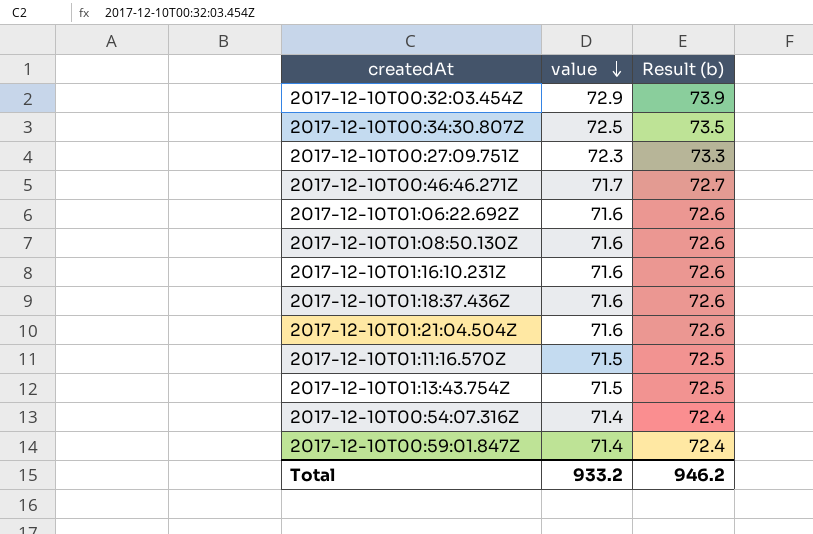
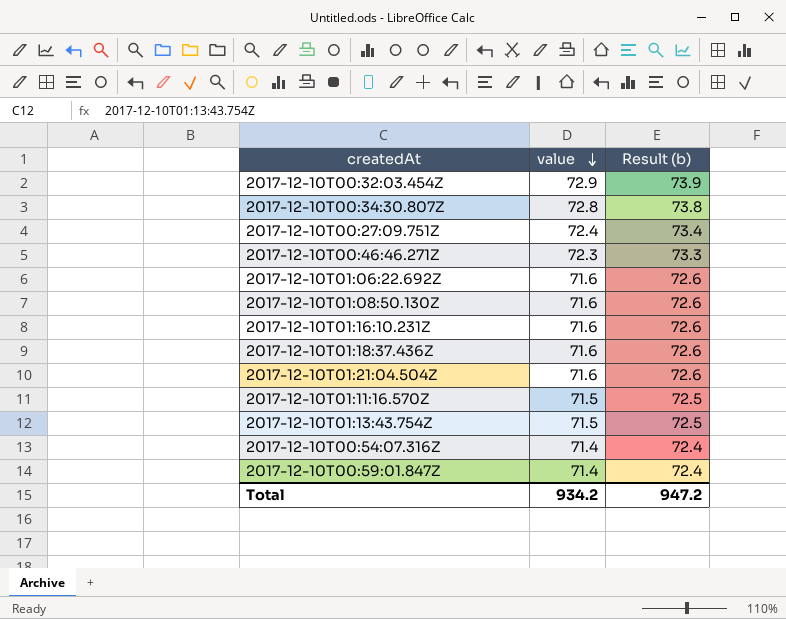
2017-12-10T00:34:30.807Z | value: 72.5 -> 72.8
2017-12-10T00:34:30.807Z | Result (b): 73.5 -> 73.8
2017-12-10T00:27:09.751Z | value: 72.3 -> 72.4
2017-12-10T00:27:09.751Z | Result (b): 73.3 -> 73.4
2017-12-10T00:46:46.271Z | value: 71.7 -> 72.3
2017-12-10T00:46:46.271Z | Result (b): 72.7 -> 73.3
Total | value: 933.2 -> 934.2
Total | Result (b): 946.2 -> 947.2

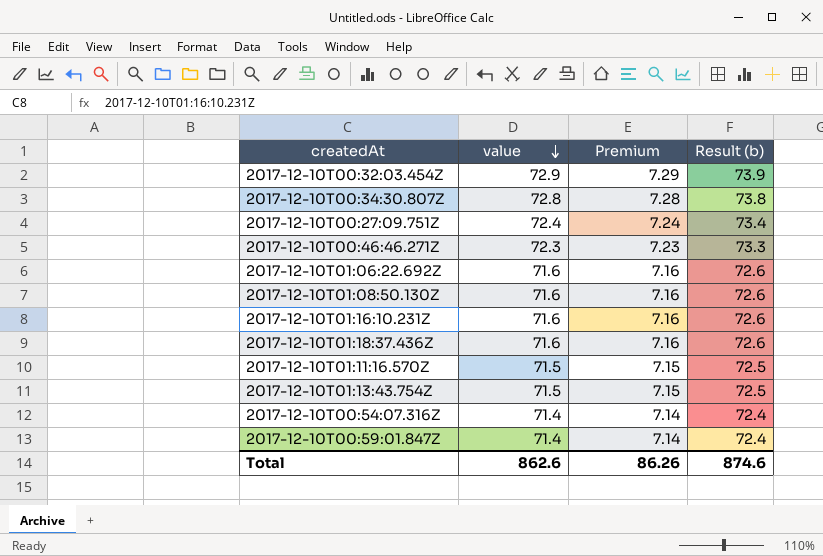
column Premium | formula: none -> [value] * 0.1
row 2017-12-10T01:21:04.504Z: 71.6 | 72.6 -> none
Total | value: 934.2 -> 862.6
Total | Result (b): 947.2 -> 874.6

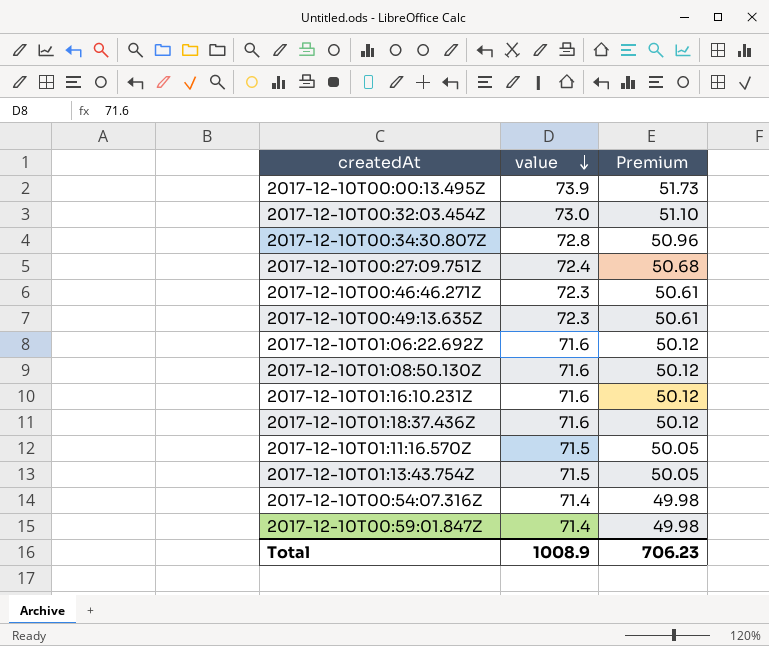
column Result (b) | formula: [value] + 1 -> none
column Premium | formula: [value] * 0.1 -> [value] * 0.7
row 2017-12-10T00:00:13.495Z: none -> 73.9 | 51.73
2017-12-10T00:32:03.454Z | value: 72.9 -> 73.0
row 2017-12-10T00:49:13.635Z: none -> 72.3 | 50.61
Total | value: 862.6 -> 1008.9
Total | Premium: 86.26 -> 706.23

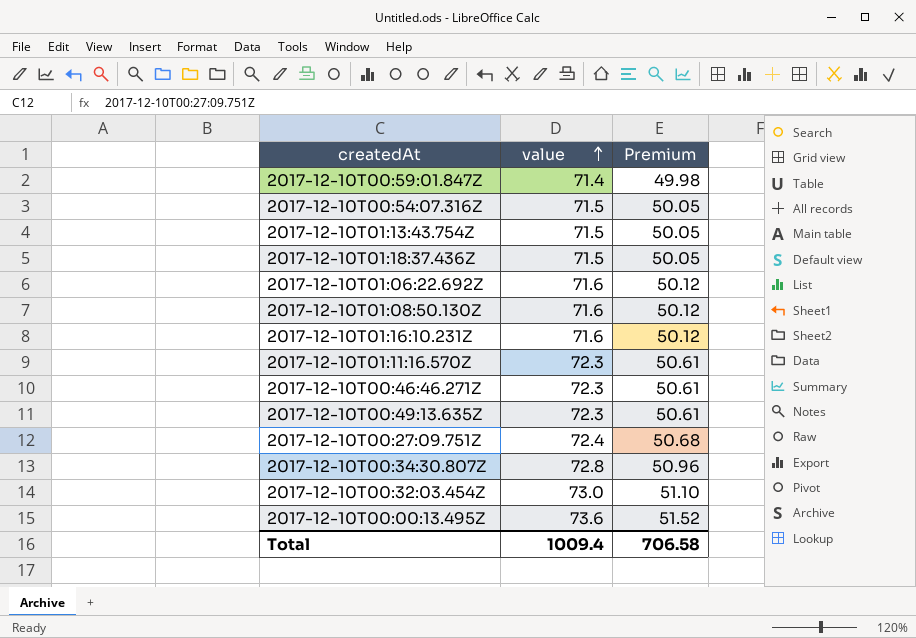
row order: value descending -> value ascending
2017-12-10T00:54:07.316Z | value: 71.4 -> 71.5
2017-12-10T00:54:07.316Z | Premium: 49.98 -> 50.05
2017-12-10T01:18:37.436Z | value: 71.6 -> 71.5
2017-12-10T01:18:37.436Z | Premium: 50.12 -> 50.05
2017-12-10T01:11:16.570Z | value: 71.5 -> 72.3
2017-12-10T01:11:16.570Z | Premium: 50.05 -> 50.61
2017-12-10T00:00:13.495Z | value: 73.9 -> 73.6
2017-12-10T00:00:13.495Z | Premium: 51.73 -> 51.52
Total | value: 1008.9 -> 1009.4
Total | Premium: 706.23 -> 706.58

